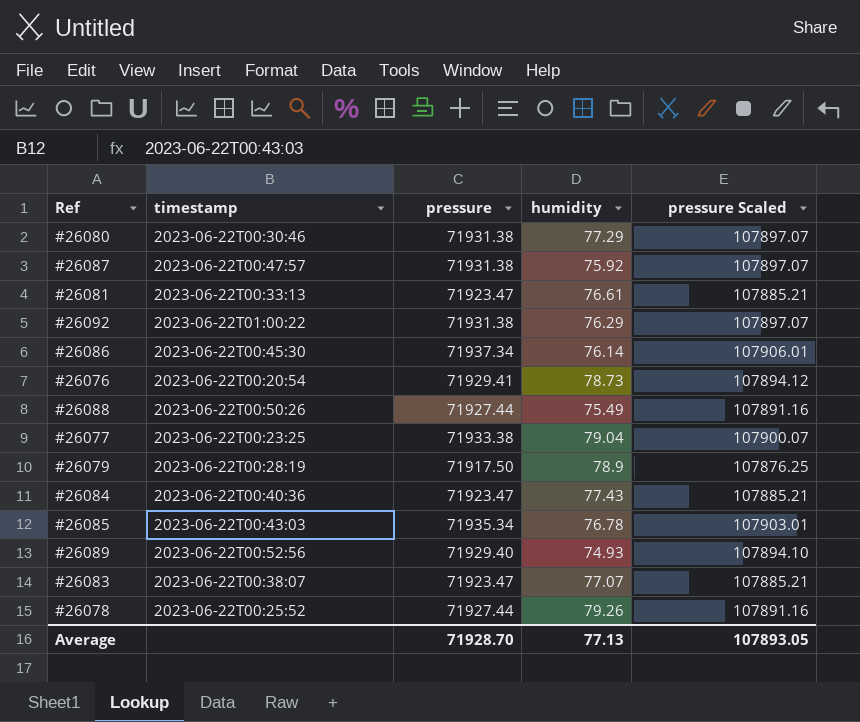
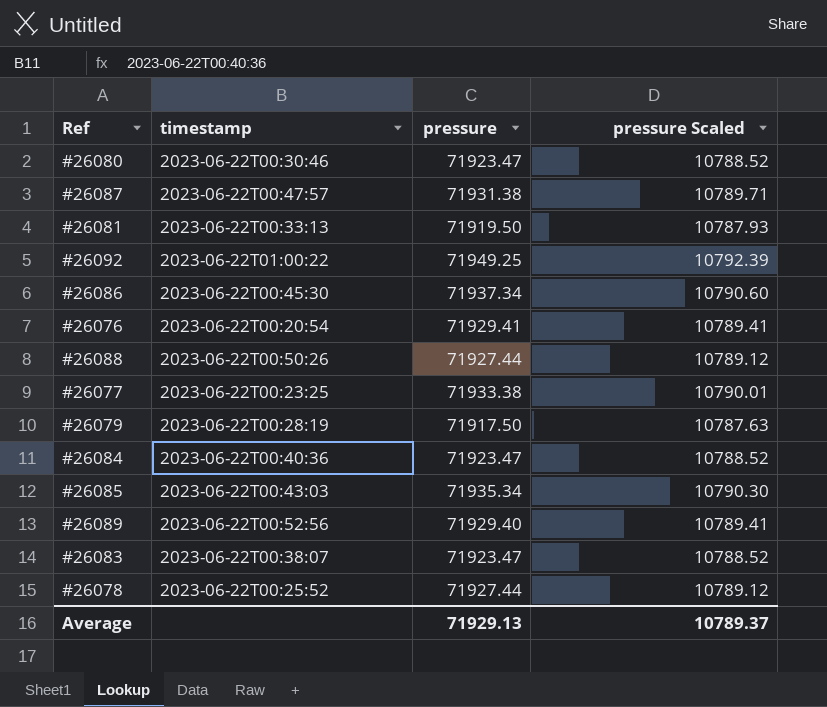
column humidity | position: 4 -> none
column pressure Scaled | formula: [pressure] * 1.5 -> [pressure] * 0.15
#26080 | pressure: 71931.38 -> 71923.47
#26081 | pressure: 71923.47 -> 71919.50
#26092 | pressure: 71931.38 -> 71949.25
Average | pressure: 71928.70 -> 71929.13
Average | pressure Scaled: 107893.05 -> 10789.37

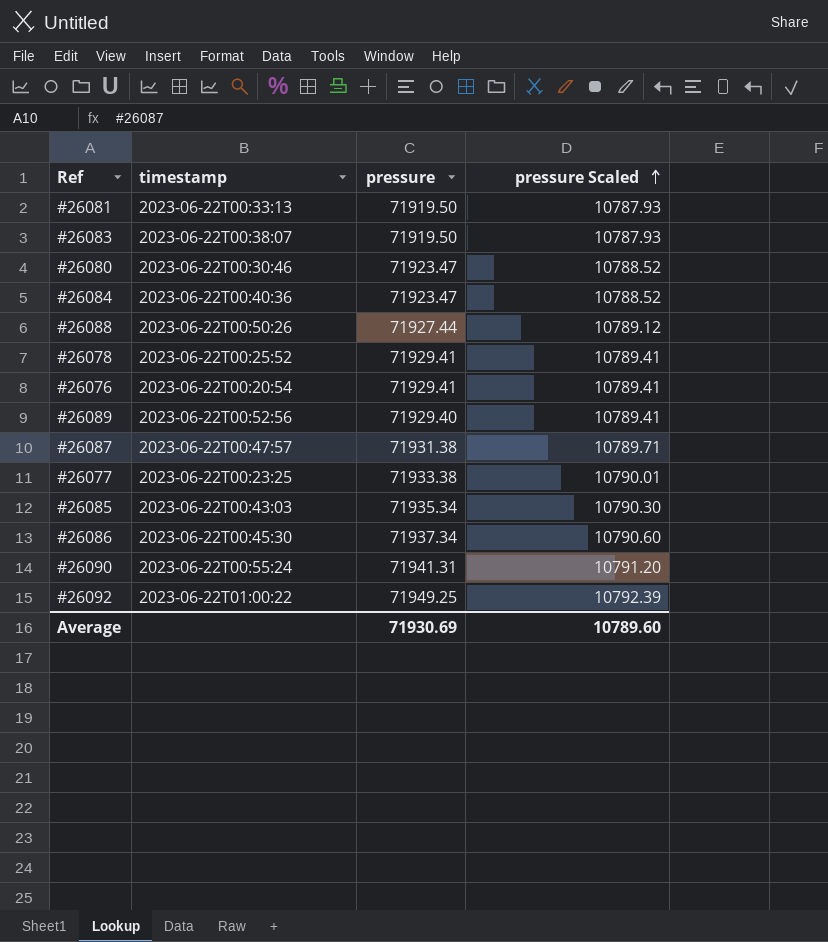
row order: none -> pressure Scaled ascending
row #26079: 2023-06-22T00:28:19 | 71917.50 | 10787.63 -> none
#26083 | pressure: 71923.47 -> 71919.50
#26083 | pressure Scaled: 10788.52 -> 10787.93
#26078 | pressure: 71927.44 -> 71929.41
#26078 | pressure Scaled: 10789.12 -> 10789.41
row #26090: none -> 2023-06-22T00:55:24 | 71941.31 | 10791.20
Average | pressure: 71929.13 -> 71930.69
Average | pressure Scaled: 10789.37 -> 10789.60

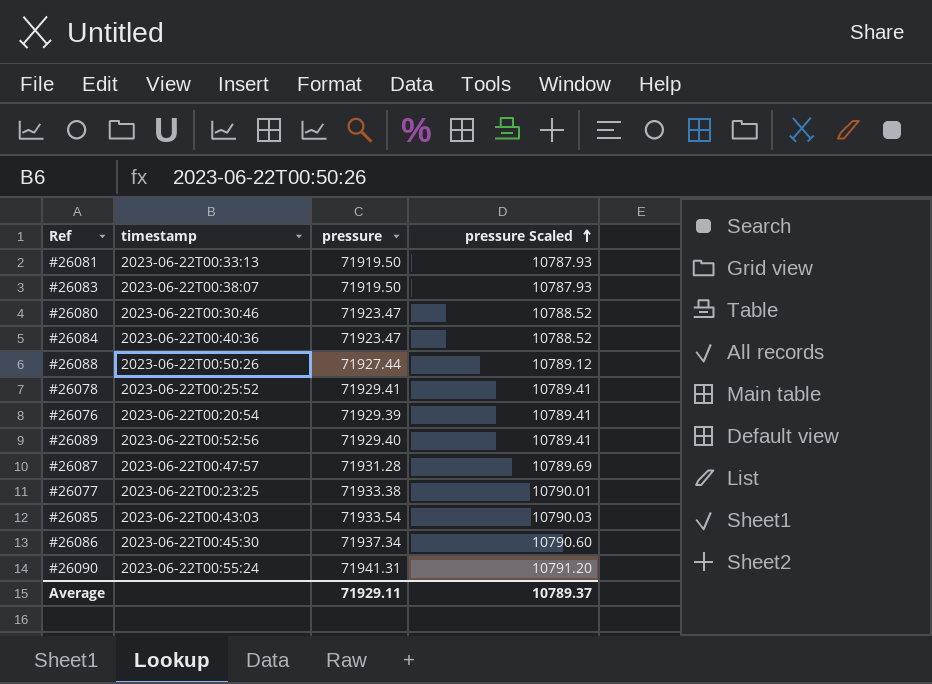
row #26092: 2023-06-22T01:00:22 | 71949.25 | 10792.39 -> none
#26076 | pressure: 71929.41 -> 71929.39
#26087 | pressure: 71931.38 -> 71931.28
#26087 | pressure Scaled: 10789.71 -> 10789.69
#26085 | pressure: 71935.34 -> 71933.54
#26085 | pressure Scaled: 10790.30 -> 10790.03
Average | pressure: 71930.69 -> 71929.11
Average | pressure Scaled: 10789.60 -> 10789.37

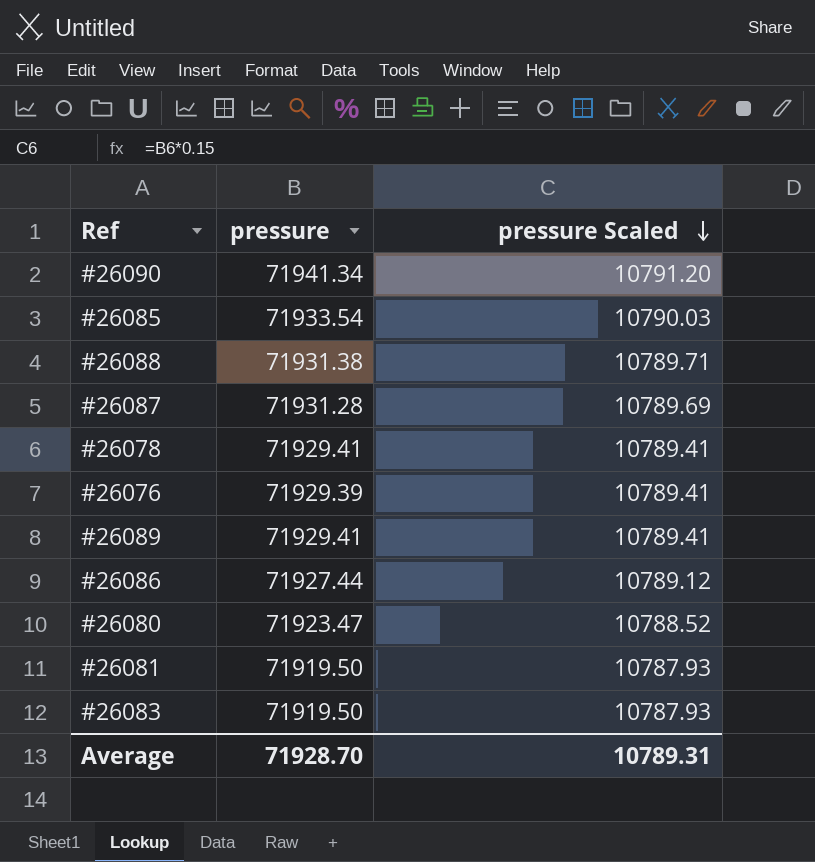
row order: pressure Scaled ascending -> pressure Scaled descending
column timestamp | position: 2 -> none
row #26084: 2023-06-22T00:40:36 | 71923.47 | 10788.52 -> none
row #26077: 2023-06-22T00:23:25 | 71933.38 | 10790.01 -> none
#26090 | pressure: 71941.31 -> 71941.34
#26088 | pressure: 71927.44 -> 71931.38
#26088 | pressure Scaled: 10789.12 -> 10789.71
#26089 | pressure: 71929.40 -> 71929.41
#26086 | pressure: 71937.34 -> 71927.44
#26086 | pressure Scaled: 10790.60 -> 10789.12
Average | pressure: 71929.11 -> 71928.70
Average | pressure Scaled: 10789.37 -> 10789.31

